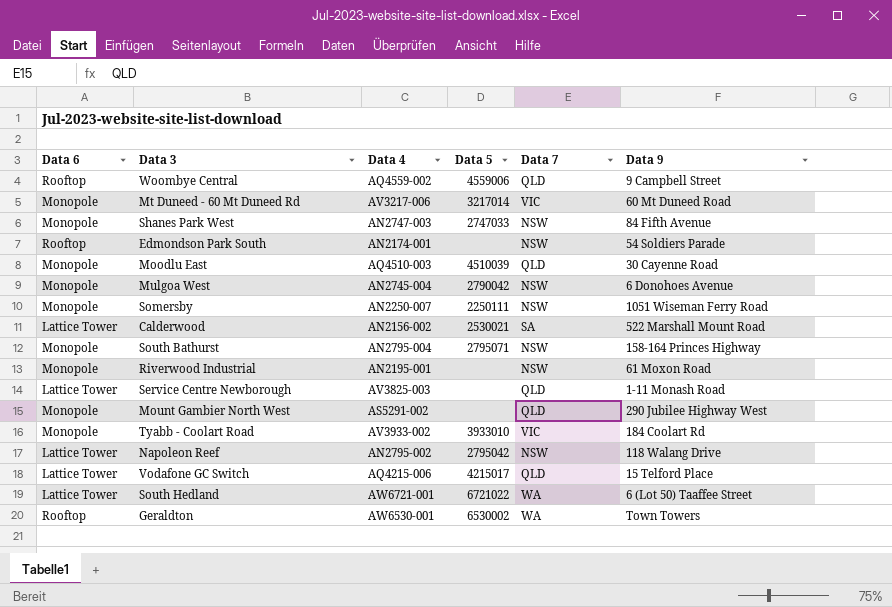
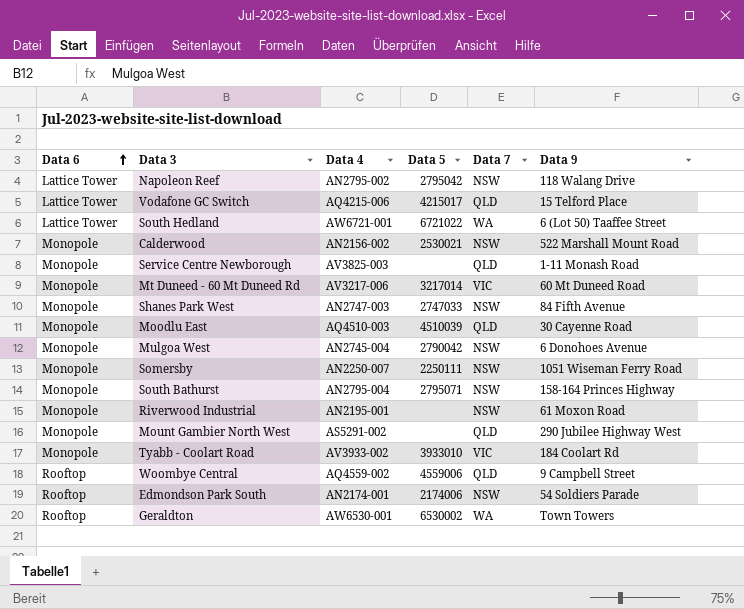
row order: none -> Data 6 ascending
Calderwood | Data 6: Lattice Tower -> Monopole
Calderwood | Data 7: SA -> NSW
Service Centre Newborough | Data 6: Lattice Tower -> Monopole
Edmondson Park South | Data 5: none -> 2174006

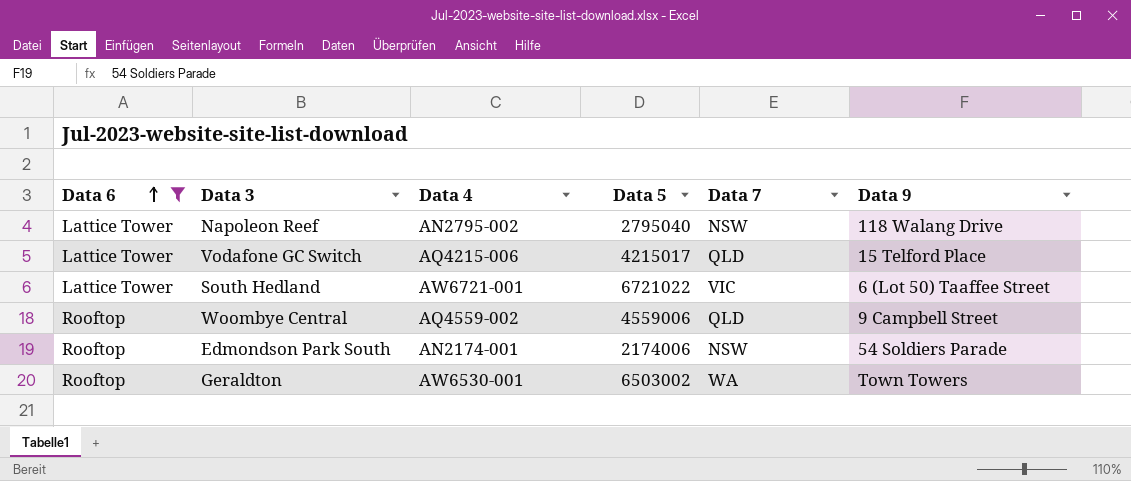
filter: none -> Data 6 != Monopole
Napoleon Reef | Data 5: 2795042 -> 2795040
South Hedland | Data 7: WA -> VIC
Geraldton | Data 5: 6530002 -> 6503002

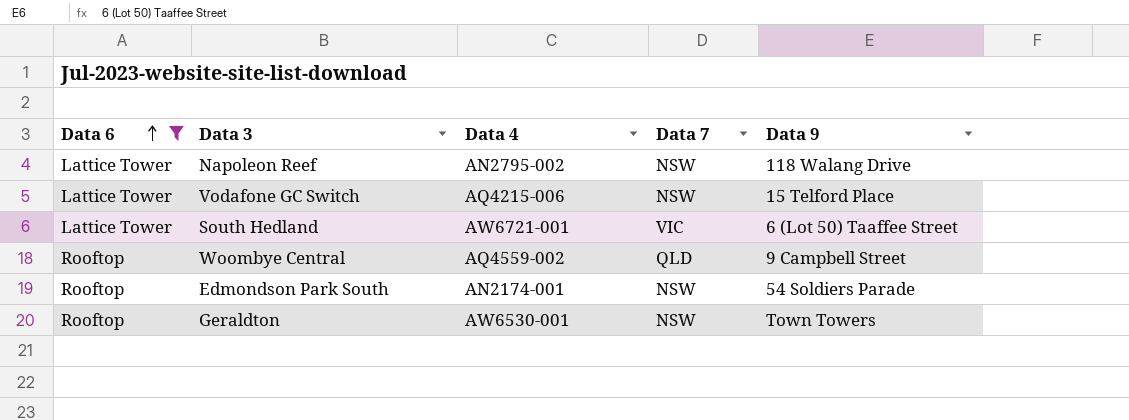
column Data 5 | position: 4 -> none
Vodafone GC Switch | Data 7: QLD -> NSW
Geraldton | Data 7: WA -> NSW

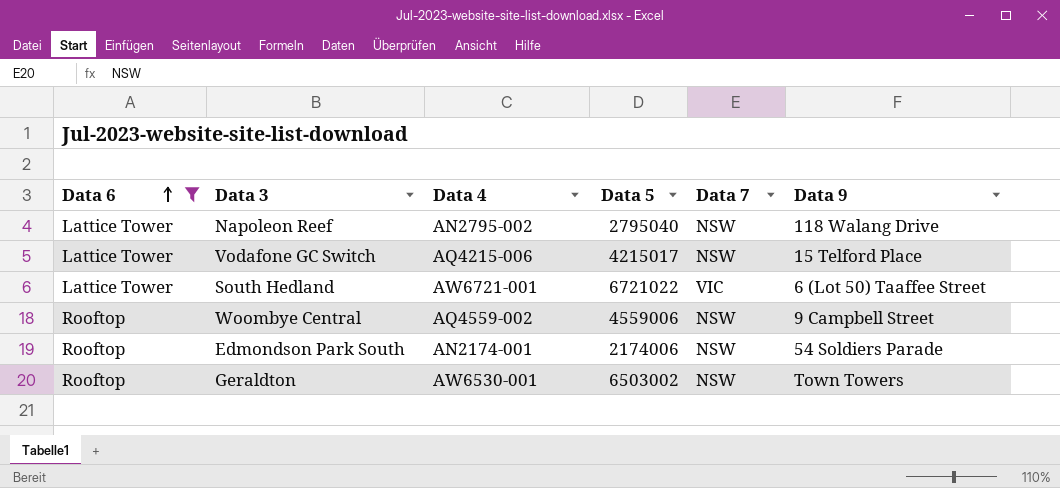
column Data 5 | position: none -> 4
Woombye Central | Data 7: QLD -> NSW

